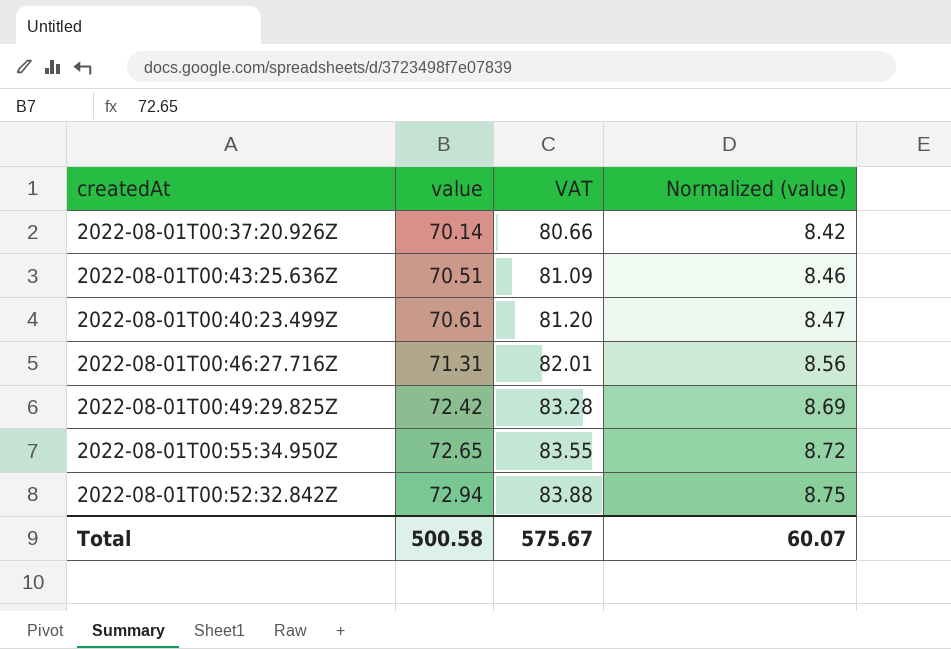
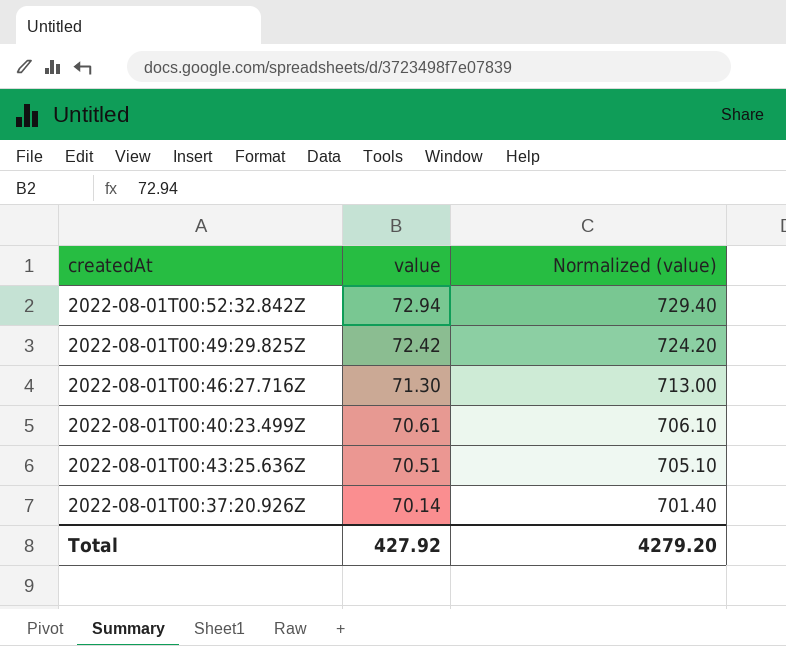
row order: value ascending -> value descending
column VAT | formula: [value] * 1.15 -> none
column Normalized (value) | formula: [value] * 0.12 -> [value] * 10
row 2022-08-01T00:55:34.950Z: 72.65 | 83.55 | 8.72 -> none
2022-08-01T00:46:27.716Z | value: 71.31 -> 71.30
Total | value: 500.58 -> 427.92
Total | Normalized (value): 60.07 -> 4279.20

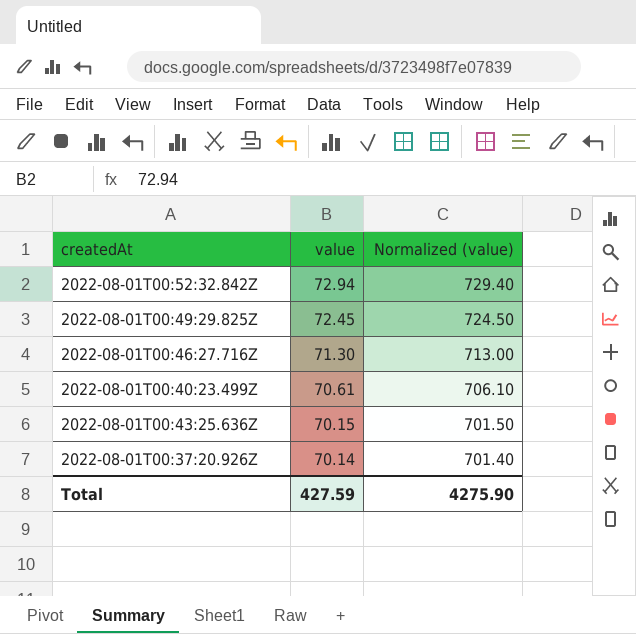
2022-08-01T00:49:29.825Z | value: 72.42 -> 72.45
2022-08-01T00:49:29.825Z | Normalized (value): 724.20 -> 724.50
2022-08-01T00:43:25.636Z | value: 70.51 -> 70.15
2022-08-01T00:43:25.636Z | Normalized (value): 705.10 -> 701.50
Total | value: 427.92 -> 427.59
Total | Normalized (value): 4279.20 -> 4275.90

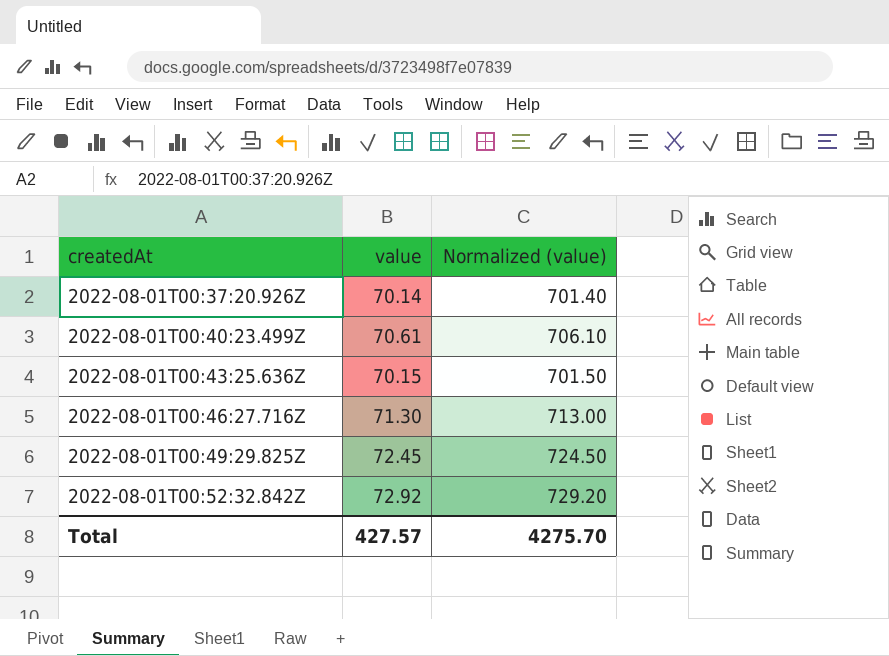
row order: value descending -> createdAt ascending
2022-08-01T00:52:32.842Z | value: 72.94 -> 72.92
2022-08-01T00:52:32.842Z | Normalized (value): 729.40 -> 729.20
Total | value: 427.59 -> 427.57
Total | Normalized (value): 4275.90 -> 4275.70

